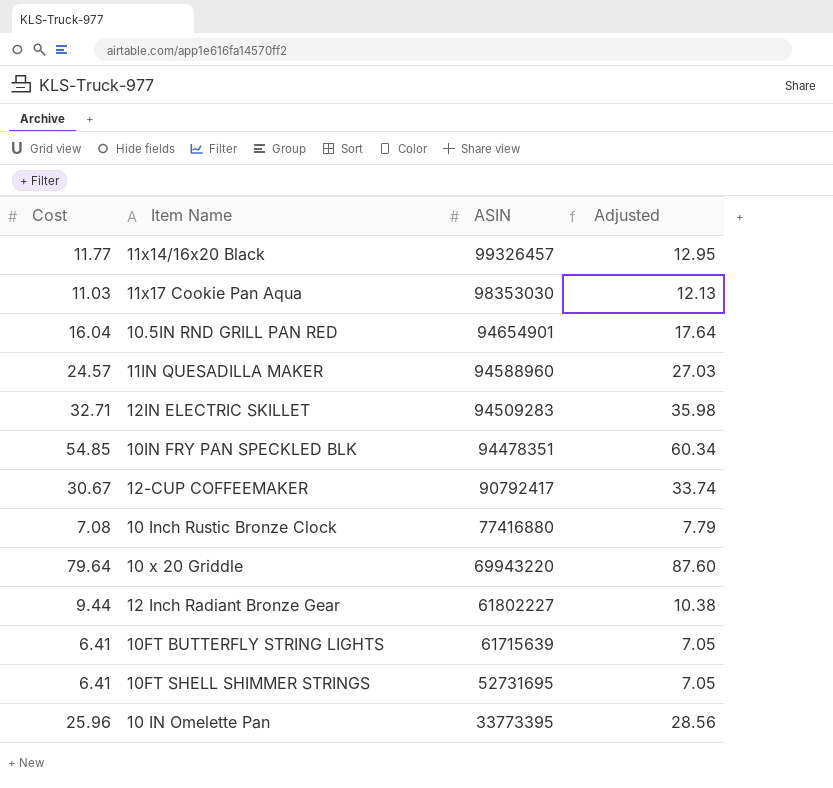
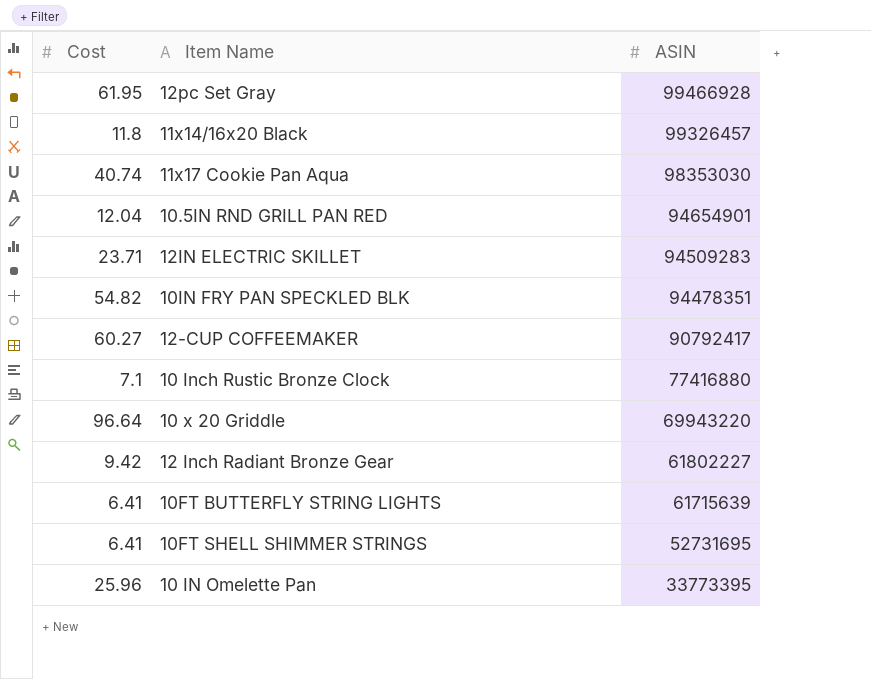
column Adjusted | formula: [Cost] * 1.1 -> none
row 11IN QUESADILLA MAKER: 24.57 | 94588960 | 27.03 -> none
row 12pc Set Gray: none -> 61.95 | 99466928
11x14/16x20 Black | Cost: 11.77 -> 11.8
11x17 Cookie Pan Aqua | Cost: 11.03 -> 40.74
10.5IN RND GRILL PAN RED | Cost: 16.04 -> 12.04
12IN ELECTRIC SKILLET | Cost: 32.71 -> 23.71
10IN FRY PAN SPECKLED BLK | Cost: 54.85 -> 54.82
12-CUP COFFEEMAKER | Cost: 30.67 -> 60.27
10 Inch Rustic Bronze Clock | Cost: 7.08 -> 7.1
10 x 20 Griddle | Cost: 79.64 -> 96.64
12 Inch Radiant Bronze Gear | Cost: 9.44 -> 9.42

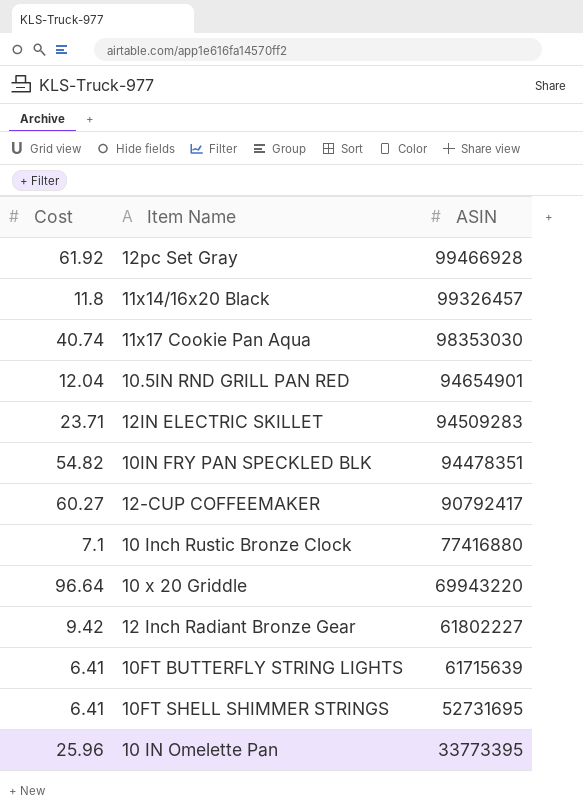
12pc Set Gray | Cost: 61.95 -> 61.92

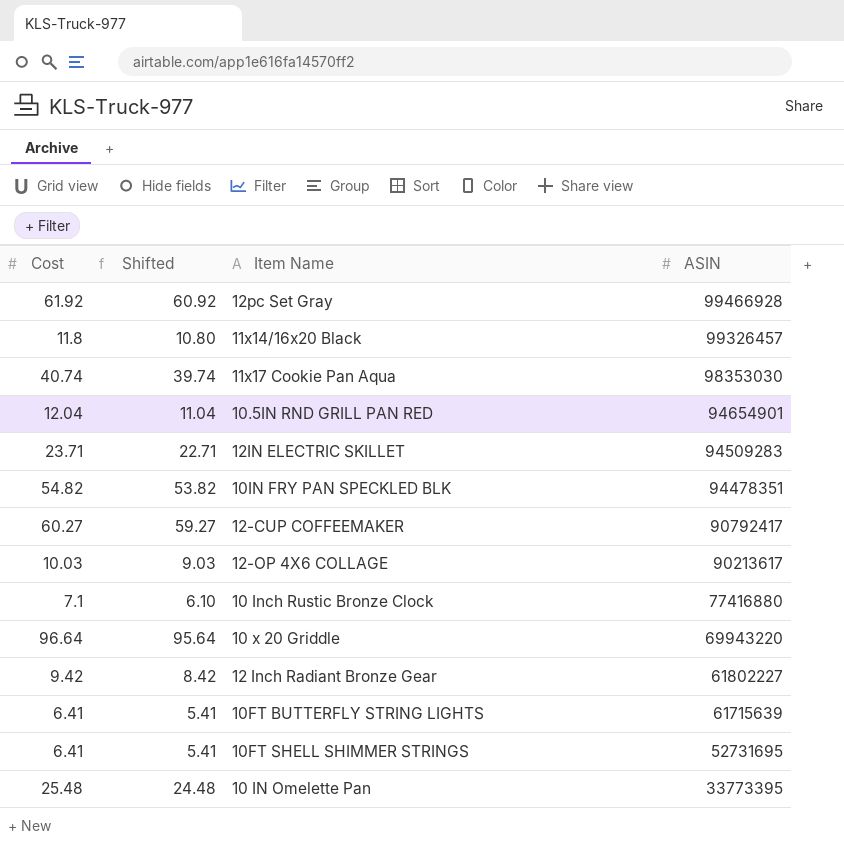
column Shifted | formula: none -> [Cost] - 1
row 12-OP 4X6 COLLAGE: none -> 10.03 | 9.03 | 90213617
10 IN Omelette Pan | Cost: 25.96 -> 25.48

